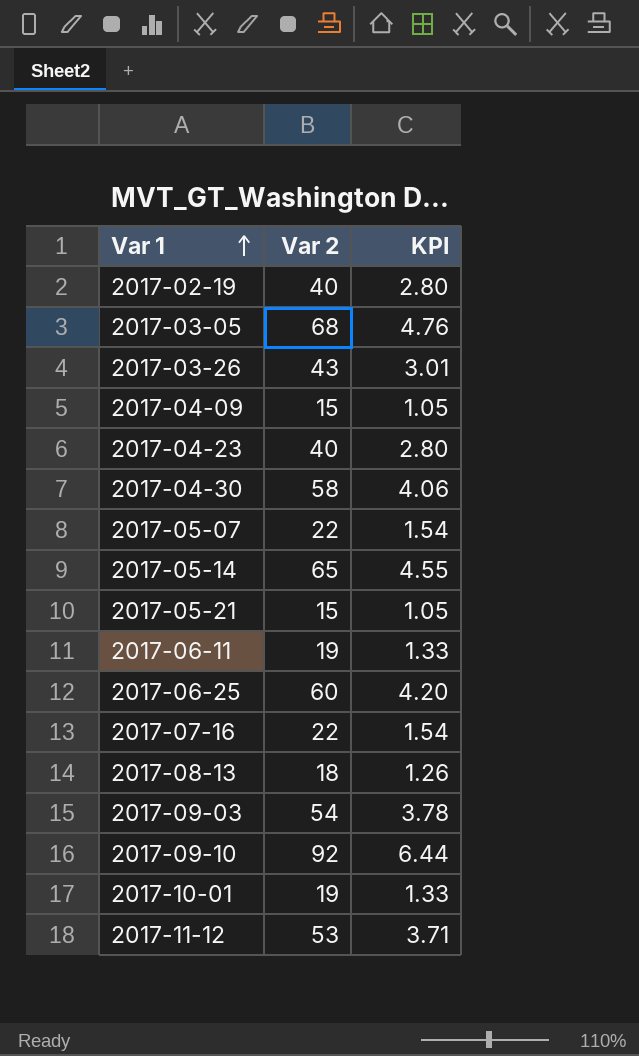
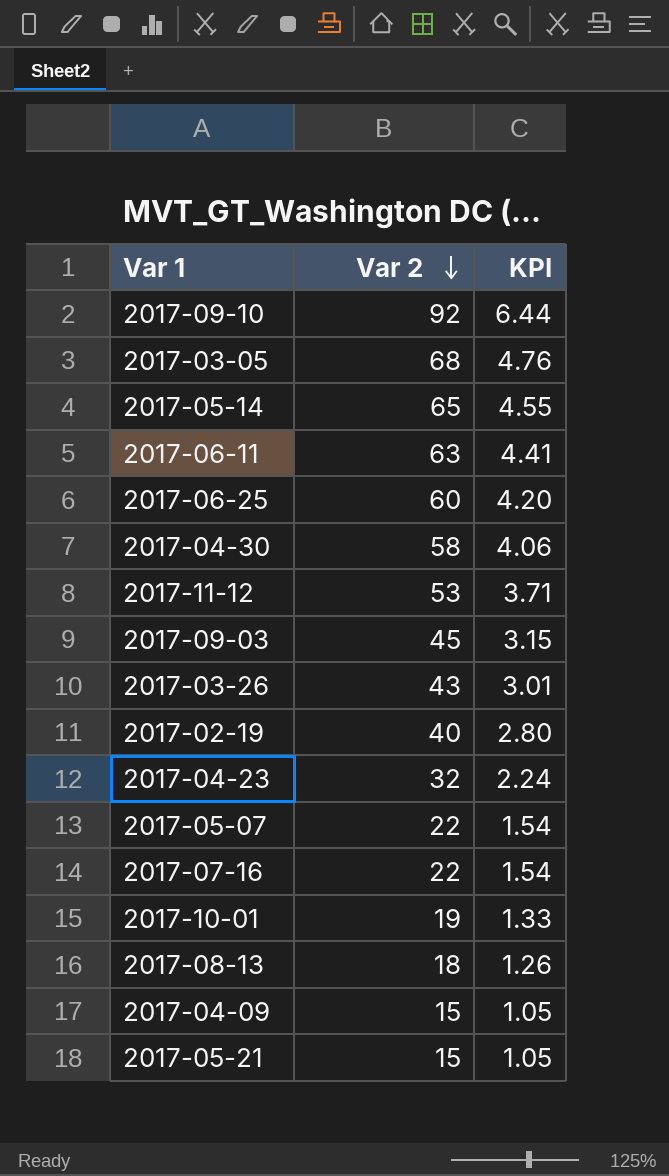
row order: Var 1 ascending -> Var 2 descending
2017-06-11 | Var 2: 19 -> 63
2017-06-11 | KPI: 1.33 -> 4.41
2017-09-03 | Var 2: 54 -> 45
2017-09-03 | KPI: 3.78 -> 3.15
2017-04-23 | Var 2: 40 -> 32
2017-04-23 | KPI: 2.80 -> 2.24

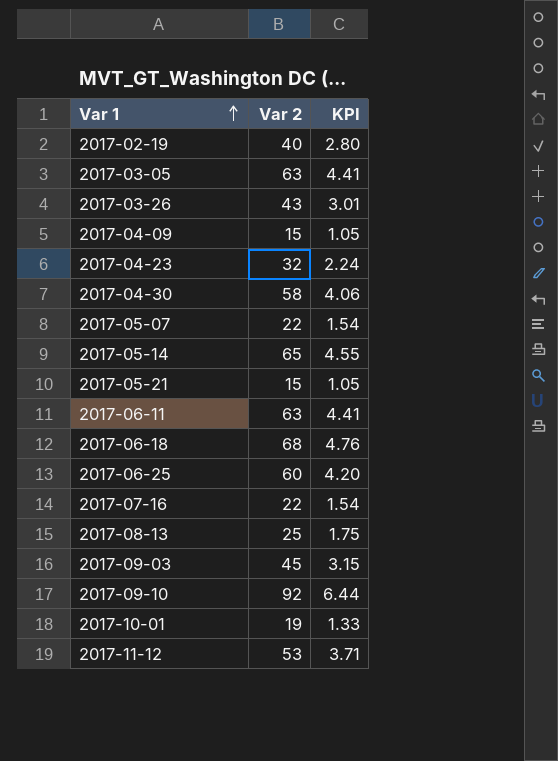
row order: Var 2 descending -> Var 1 ascending
2017-03-05 | Var 2: 68 -> 63
2017-03-05 | KPI: 4.76 -> 4.41
row 2017-06-18: none -> 68 | 4.76
2017-08-13 | Var 2: 18 -> 25
2017-08-13 | KPI: 1.26 -> 1.75

